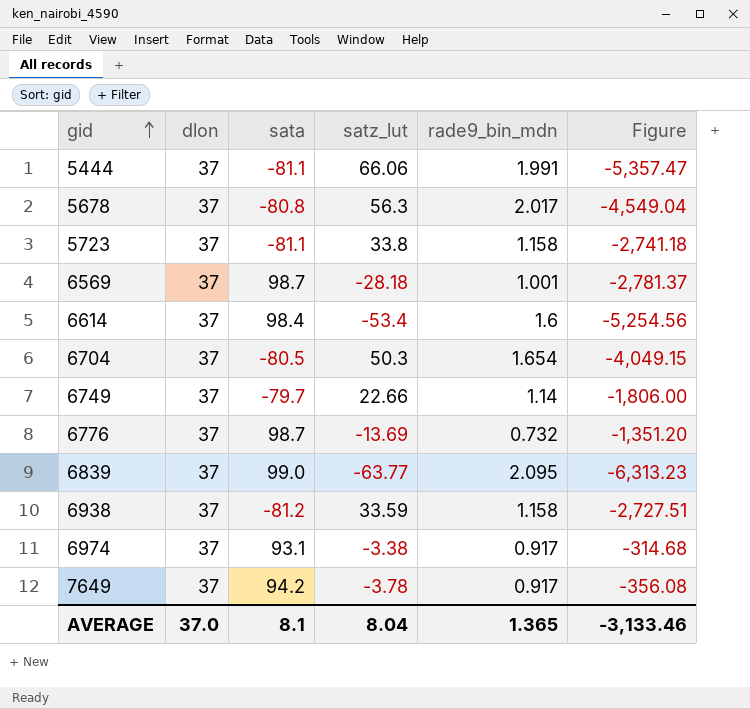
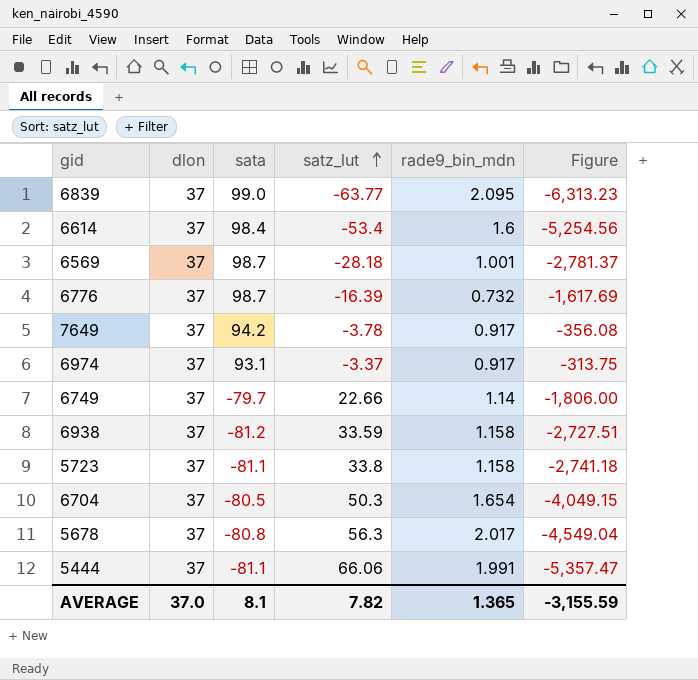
row order: gid ascending -> satz_lut ascending
6776 | satz_lut: -13.69 -> -16.39
6776 | Figure: -1,351.20 -> -1,617.69
6974 | satz_lut: -3.38 -> -3.37
6974 | Figure: -314.68 -> -313.75
AVERAGE | satz_lut: 8.04 -> 7.82
AVERAGE | Figure: -3,133.46 -> -3,155.59

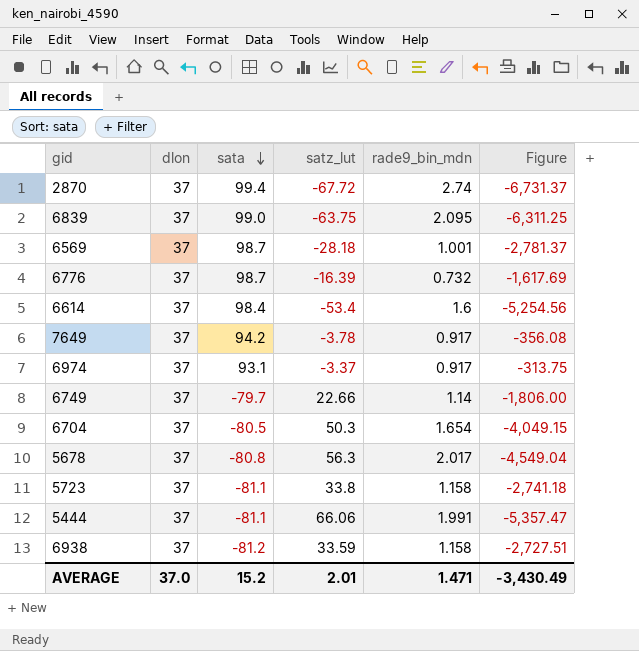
row order: satz_lut ascending -> sata descending
row 2870: none -> 37 | 99.4 | -67.72 | 2.74 | -6,731.37
6839 | satz_lut: -63.77 -> -63.75
6839 | Figure: -6,313.23 -> -6,311.25
AVERAGE | sata: 8.1 -> 15.2
AVERAGE | satz_lut: 7.82 -> 2.01
AVERAGE | rade9_bin_mdn: 1.365 -> 1.471
AVERAGE | Figure: -3,155.59 -> -3,430.49

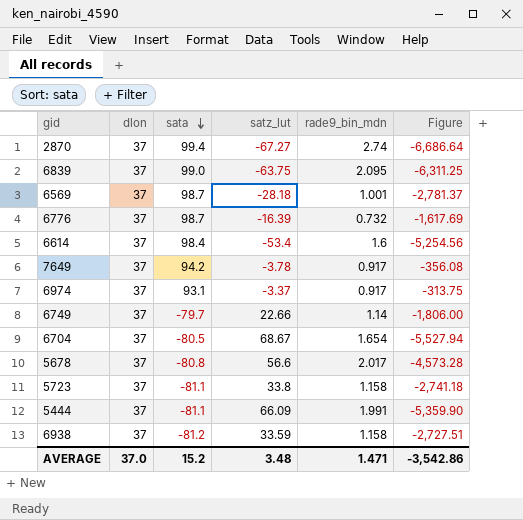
2870 | satz_lut: -67.72 -> -67.27
2870 | Figure: -6,731.37 -> -6,686.64
6704 | satz_lut: 50.3 -> 68.67
6704 | Figure: -4,049.15 -> -5,527.94
5678 | satz_lut: 56.3 -> 56.6
5678 | Figure: -4,549.04 -> -4,573.28
5444 | satz_lut: 66.06 -> 66.09
5444 | Figure: -5,357.47 -> -5,359.90
AVERAGE | satz_lut: 2.01 -> 3.48
AVERAGE | Figure: -3,430.49 -> -3,542.86

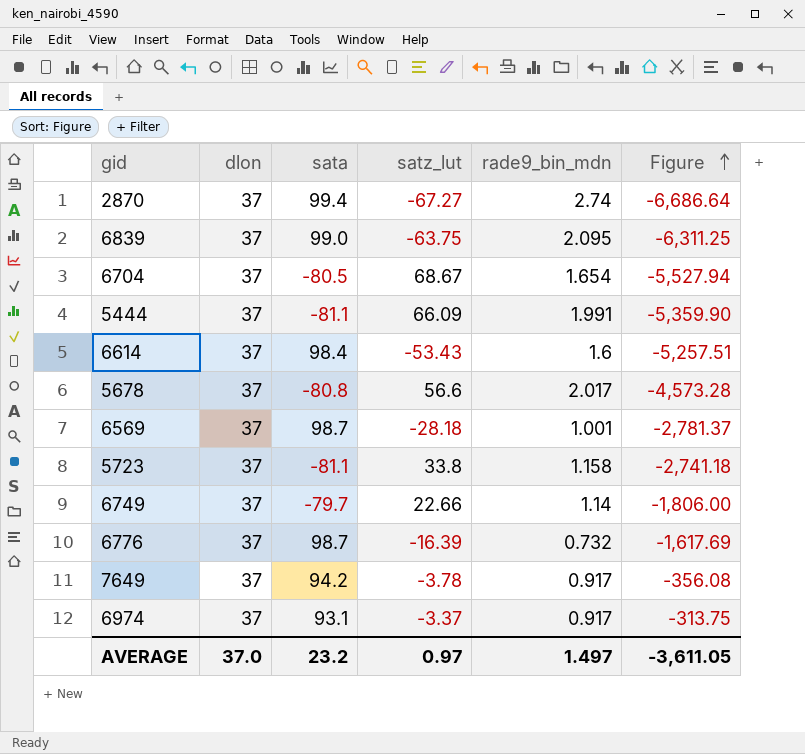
row order: sata descending -> Figure ascending
row 6938: 37 | -81.2 | 33.59 | 1.158 | -2,727.51 -> none
6614 | satz_lut: -53.4 -> -53.43
6614 | Figure: -5,254.56 -> -5,257.51
AVERAGE | sata: 15.2 -> 23.2
AVERAGE | satz_lut: 3.48 -> 0.97
AVERAGE | rade9_bin_mdn: 1.471 -> 1.497
AVERAGE | Figure: -3,542.86 -> -3,611.05

